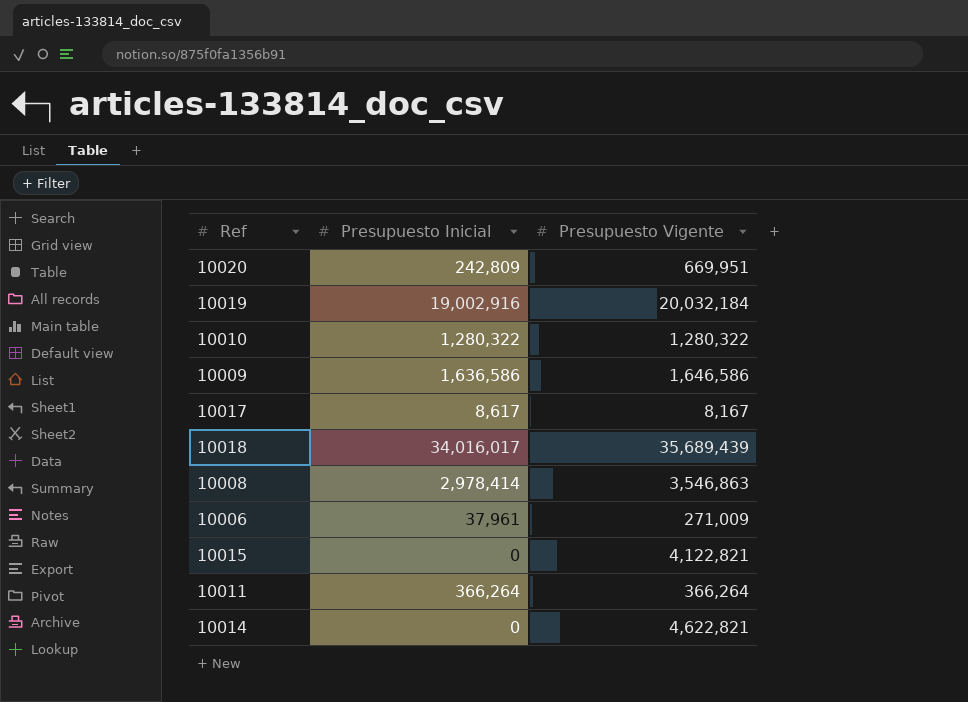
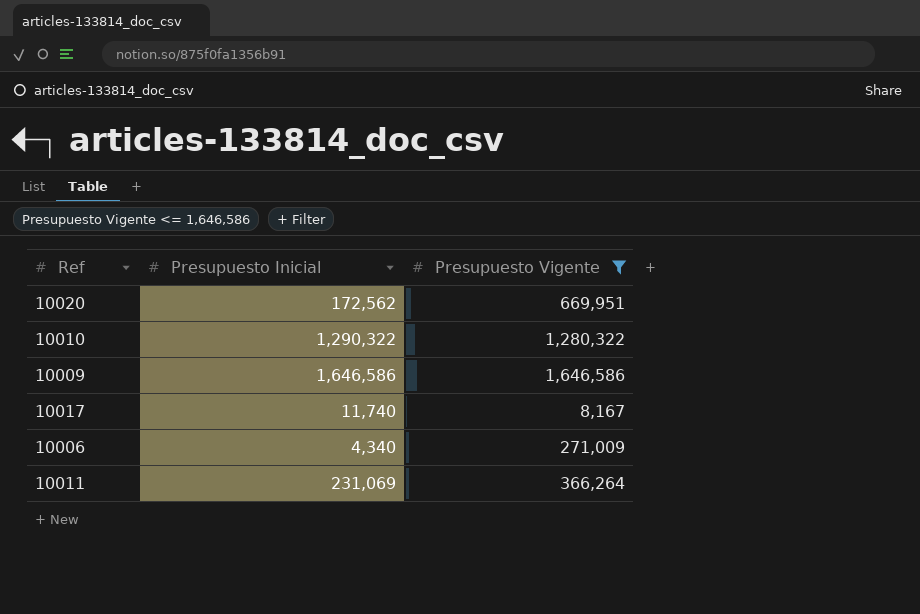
filter: none -> Presupuesto Vigente <= 1,646,586
10020 | Presupuesto Inicial: 242,809 -> 172,562
10010 | Presupuesto Inicial: 1,280,322 -> 1,290,322
10009 | Presupuesto Inicial: 1,636,586 -> 1,646,586
10017 | Presupuesto Inicial: 8,617 -> 11,740
10006 | Presupuesto Inicial: 37,961 -> 4,340
10011 | Presupuesto Inicial: 366,264 -> 231,069

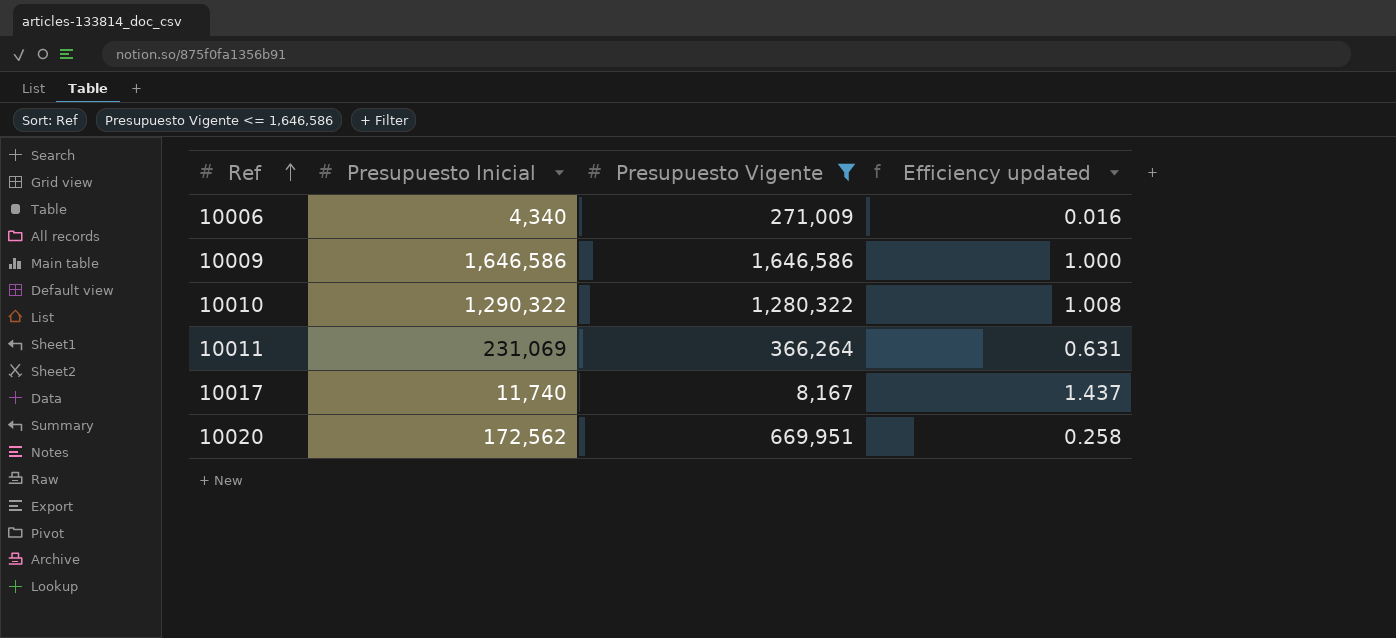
row order: none -> Ref ascending
column Efficiency updated | formula: none -> [Presupuesto Inicial] / [Presupuesto Vigente]

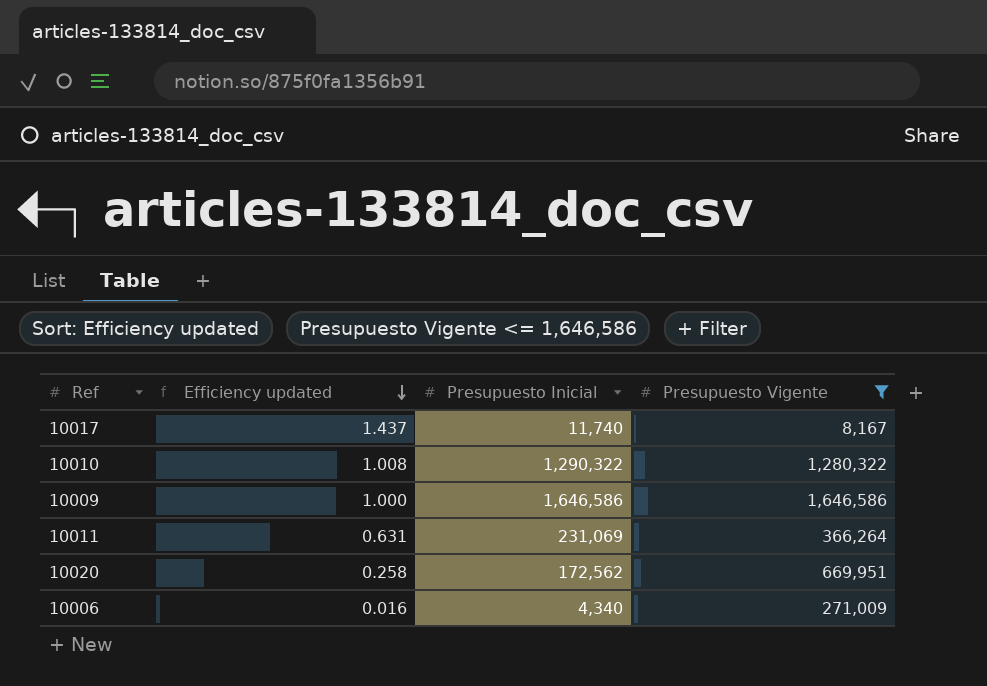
row order: Ref ascending -> Efficiency updated descending
column Efficiency updated | position: 4 -> 2

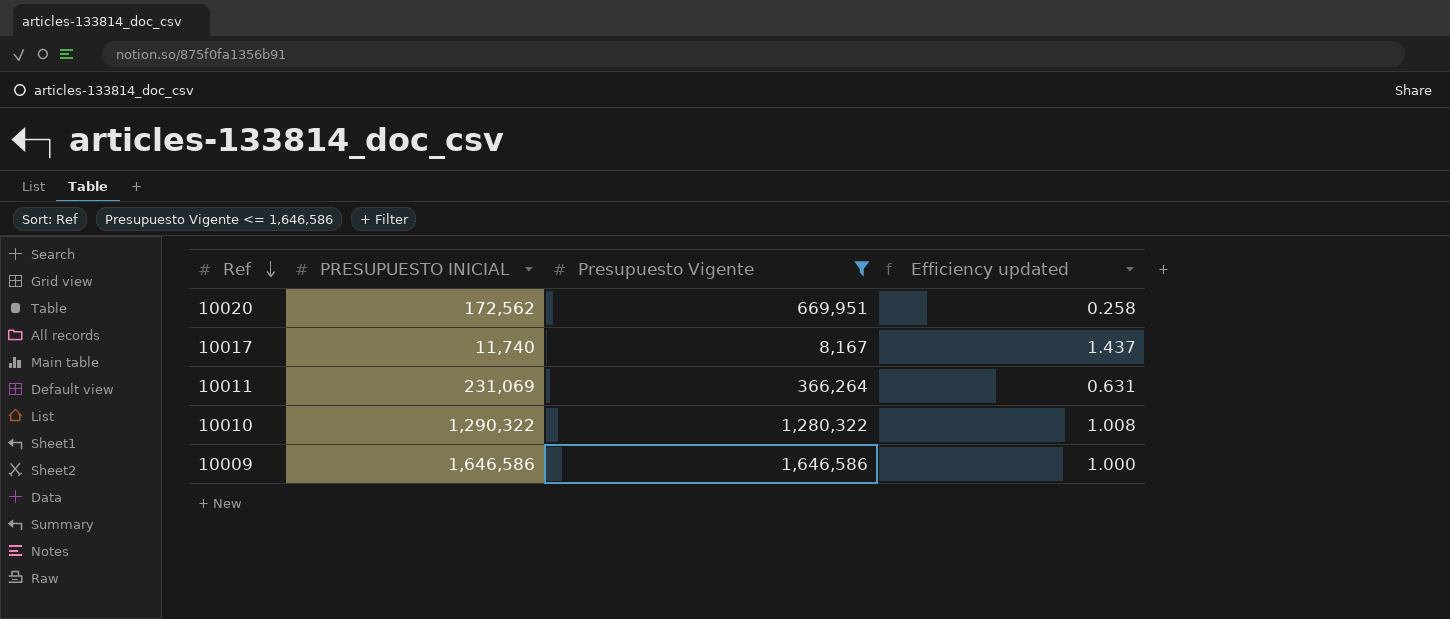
row order: Efficiency updated descending -> Ref descending
column name: Presupuesto Inicial -> PRESUPUESTO INICIAL
column Efficiency updated | position: 2 -> 4
row 10006: 0.016 | 4,340 | 271,009 -> none

